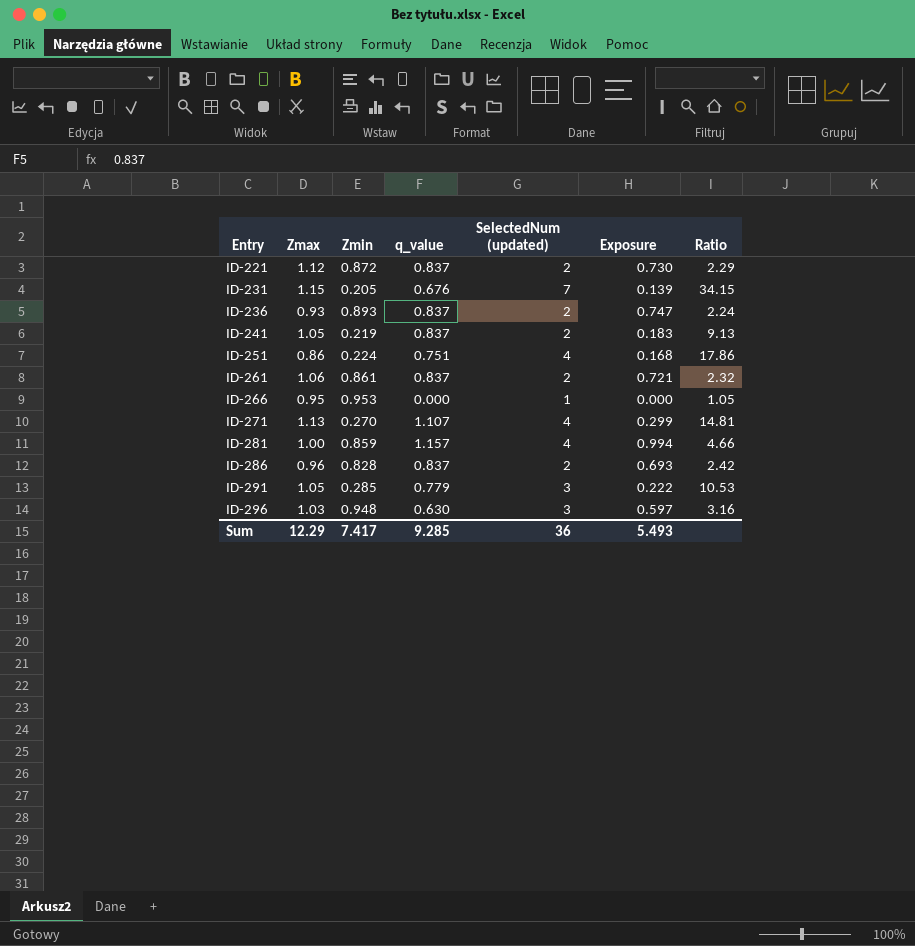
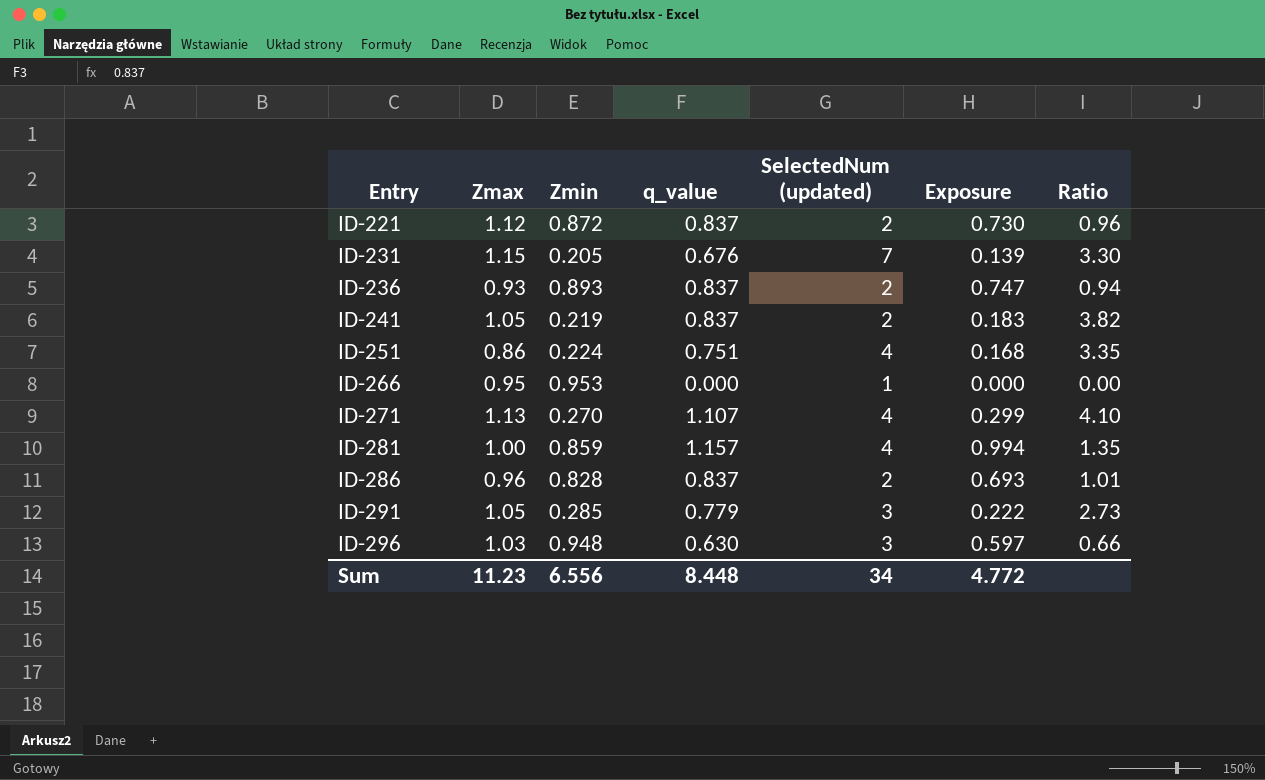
column Ratio | formula: [SelectedNum (updated)] / [Zmin] -> [q_value] / [Zmin]
row ID-261: 1.06 | 0.861 | 0.837 | 2 | 0.721 | 2.32 -> none
Sum | Zmax: 12.29 -> 11.23
Sum | Zmin: 7.417 -> 6.556
Sum | q_value: 9.285 -> 8.448
Sum | SelectedNum (updated): 36 -> 34
Sum | Exposure: 5.493 -> 4.772

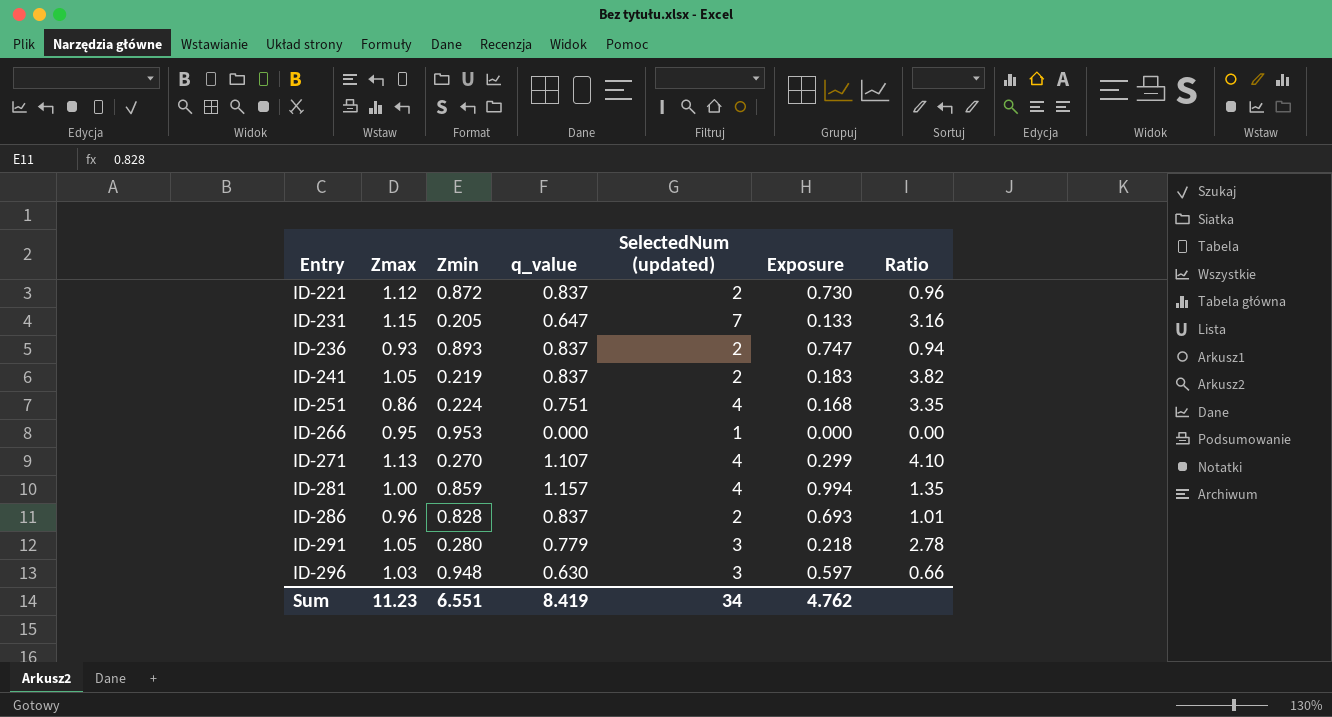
ID-231 | q_value: 0.676 -> 0.647
ID-231 | Exposure: 0.139 -> 0.133
ID-231 | Ratio: 3.30 -> 3.16
ID-291 | Zmin: 0.285 -> 0.280
ID-291 | Exposure: 0.222 -> 0.218
ID-291 | Ratio: 2.73 -> 2.78
Sum | Zmin: 6.556 -> 6.551
Sum | q_value: 8.448 -> 8.419
Sum | Exposure: 4.772 -> 4.762

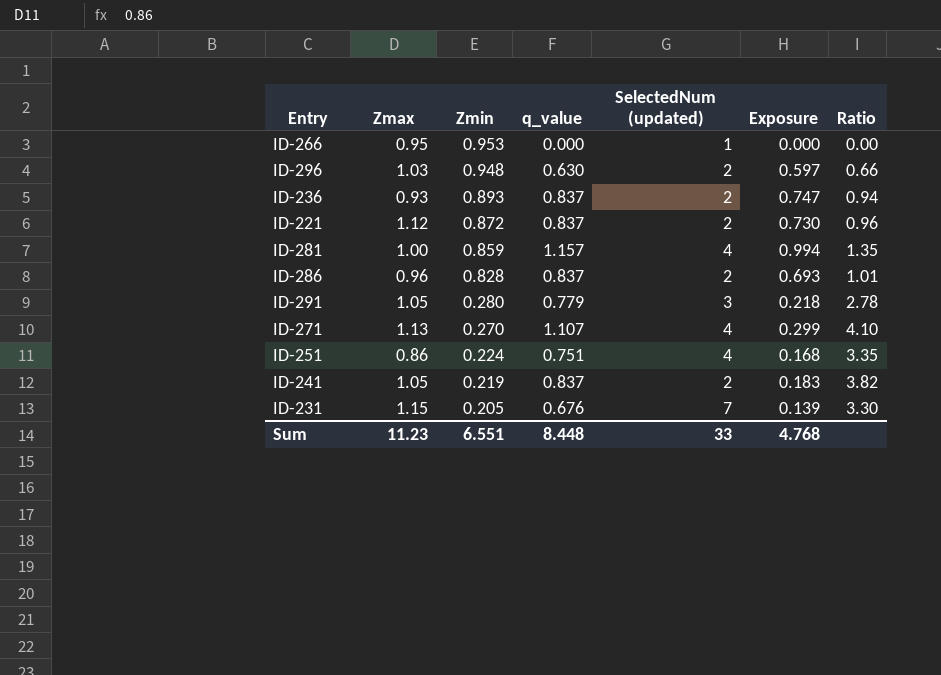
row order: Entry ascending -> Zmin descending
ID-296 | SelectedNum (updated): 3 -> 2
ID-231 | q_value: 0.647 -> 0.676
ID-231 | Exposure: 0.133 -> 0.139
ID-231 | Ratio: 3.16 -> 3.30
Sum | q_value: 8.419 -> 8.448
Sum | SelectedNum (updated): 34 -> 33
Sum | Exposure: 4.762 -> 4.768

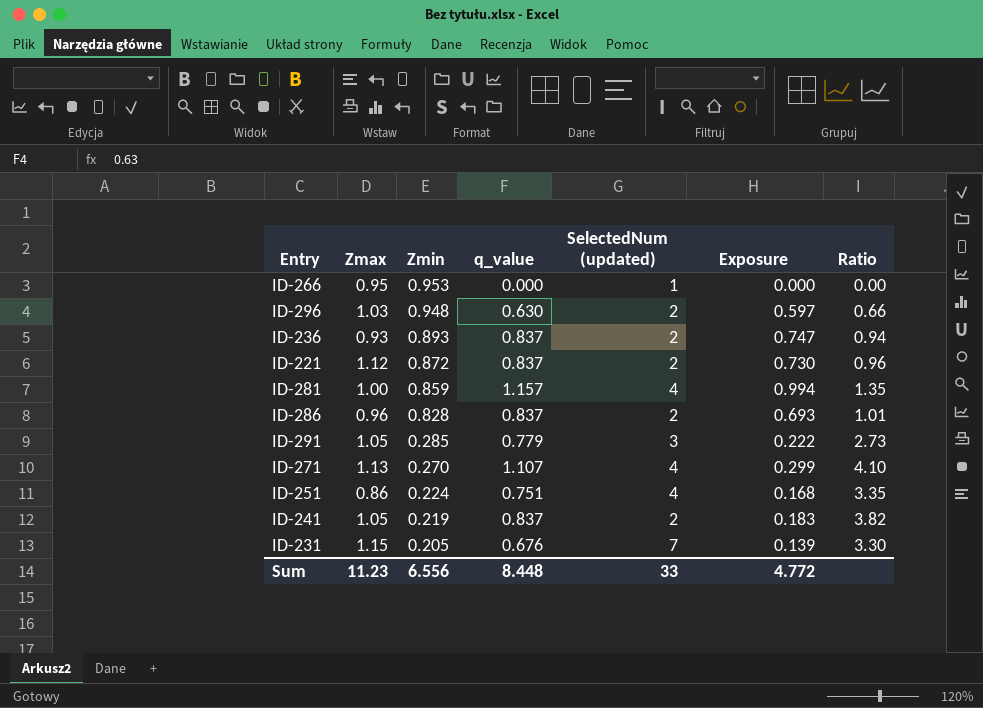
ID-291 | Zmin: 0.280 -> 0.285
ID-291 | Exposure: 0.218 -> 0.222
ID-291 | Ratio: 2.78 -> 2.73
Sum | Zmin: 6.551 -> 6.556
Sum | Exposure: 4.768 -> 4.772

